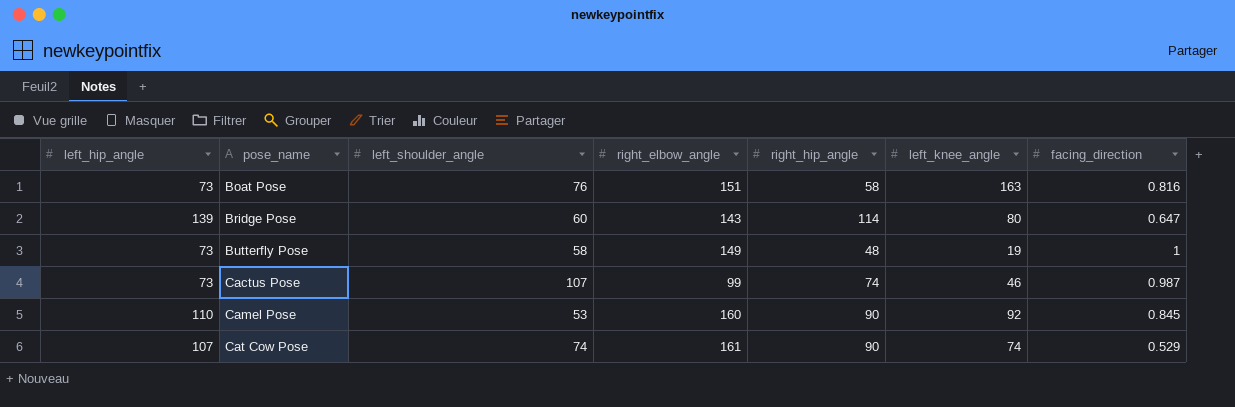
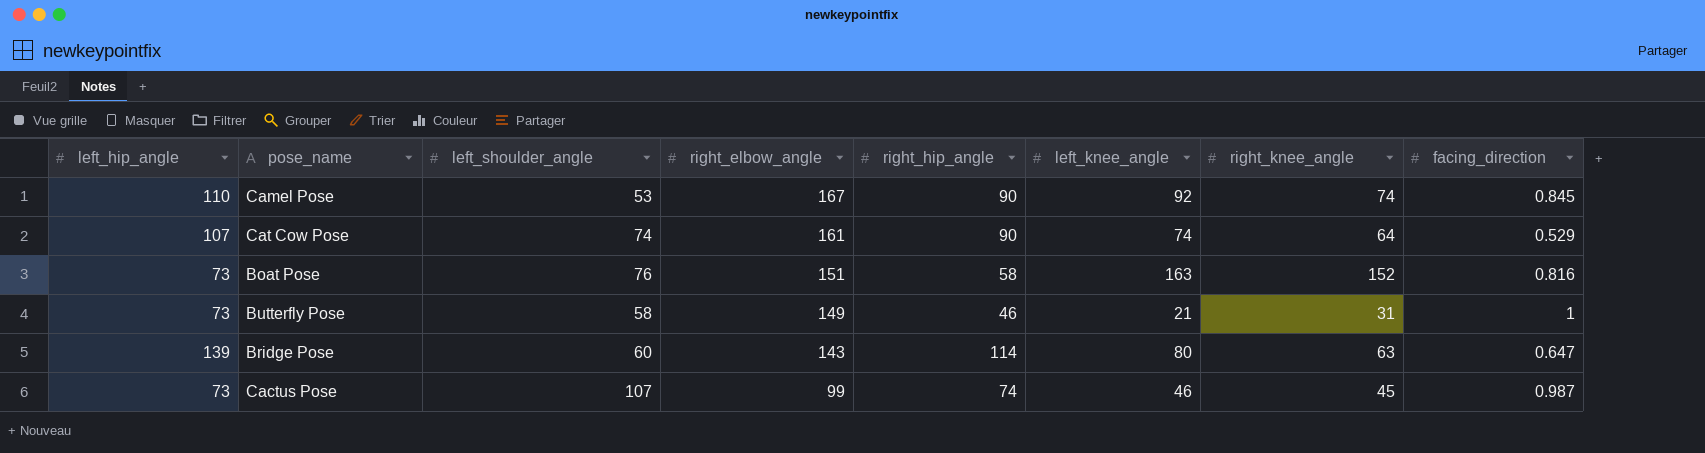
row order: pose_name ascending -> right_elbow_angle descending
column right_knee_angle | position: none -> 7
Camel Pose | right_elbow_angle: 160 -> 167
Butterfly Pose | right_hip_angle: 48 -> 46
Butterfly Pose | left_knee_angle: 19 -> 21

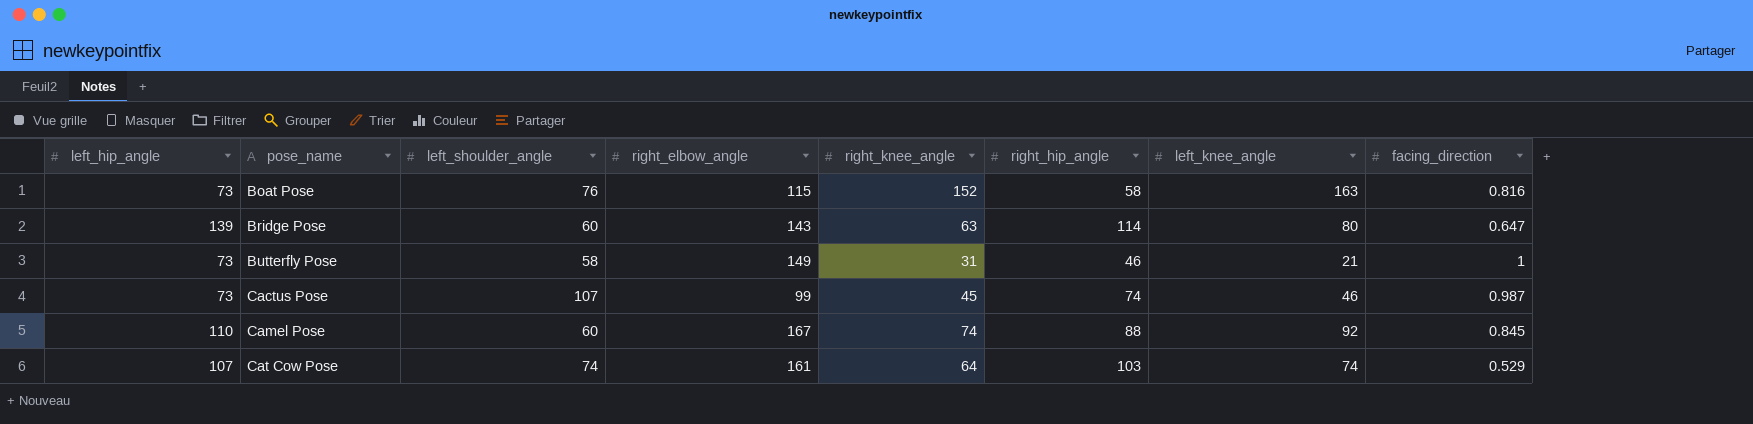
row order: right_elbow_angle descending -> pose_name ascending
column right_knee_angle | position: 7 -> 5
Boat Pose | right_elbow_angle: 151 -> 115
Camel Pose | left_shoulder_angle: 53 -> 60
Camel Pose | right_hip_angle: 90 -> 88
Cat Cow Pose | right_hip_angle: 90 -> 103

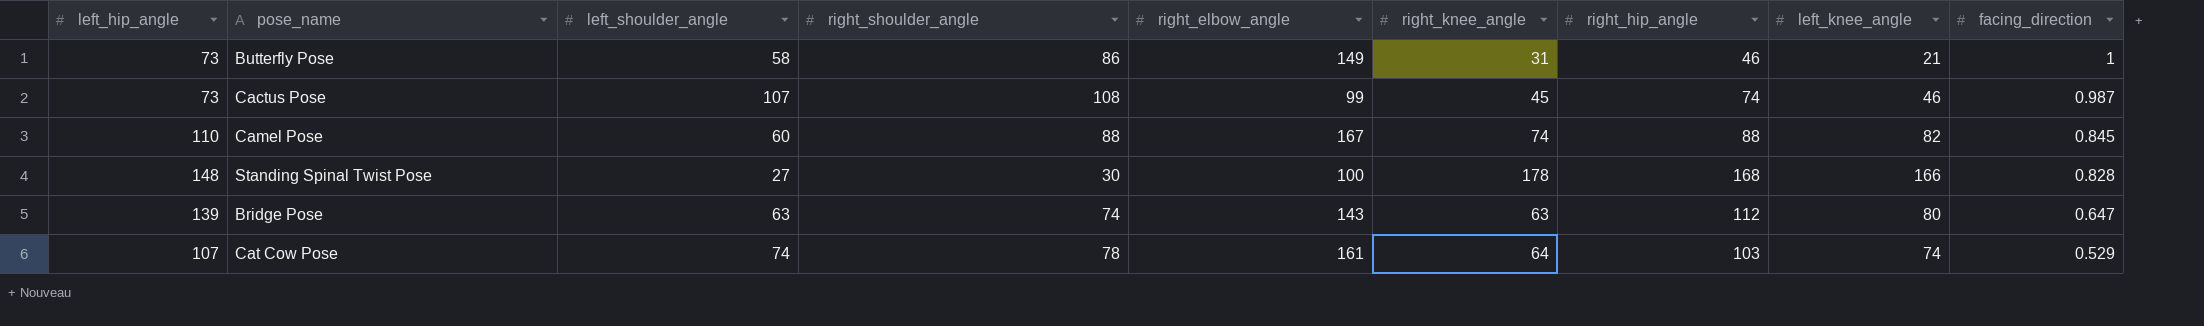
row order: pose_name ascending -> facing_direction descending
column right_shoulder_angle | position: none -> 4
row Boat Pose: 73 | 76 | 115 | 152 | 58 | 163 | 0.816 -> none
Camel Pose | left_knee_angle: 92 -> 82
row Standing Spinal Twist Pose: none -> 148 | 27 | 30 | 100 | 178 | 168 | 166 | 0.828
Bridge Pose | left_shoulder_angle: 60 -> 63
Bridge Pose | right_hip_angle: 114 -> 112

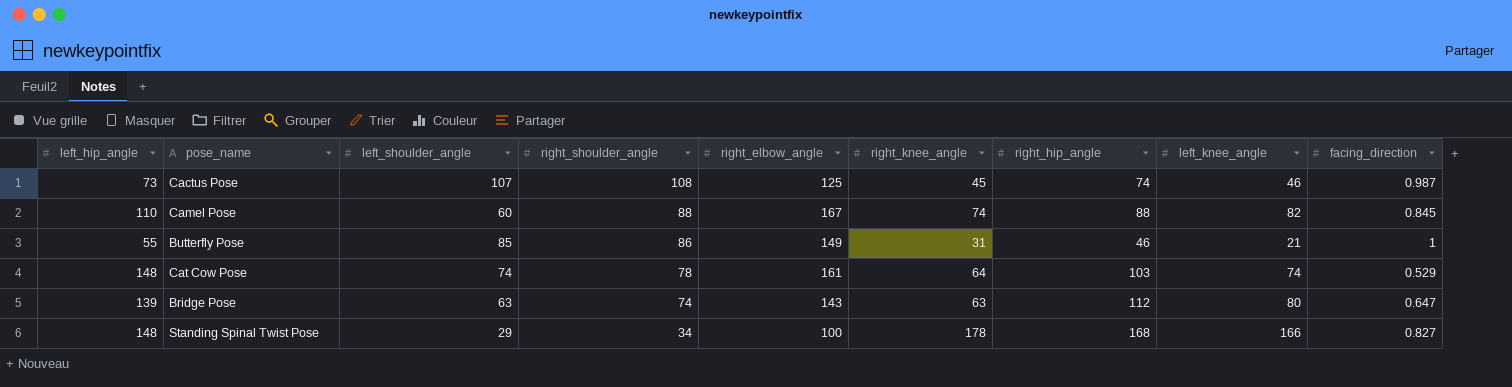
row order: facing_direction descending -> right_shoulder_angle descending
Cactus Pose | right_elbow_angle: 99 -> 125
Butterfly Pose | left_hip_angle: 73 -> 55
Butterfly Pose | left_shoulder_angle: 58 -> 85
Cat Cow Pose | left_hip_angle: 107 -> 148
Standing Spinal Twist Pose | left_shoulder_angle: 27 -> 29
Standing Spinal Twist Pose | right_shoulder_angle: 30 -> 34
Standing Spinal Twist Pose | facing_direction: 0.828 -> 0.827

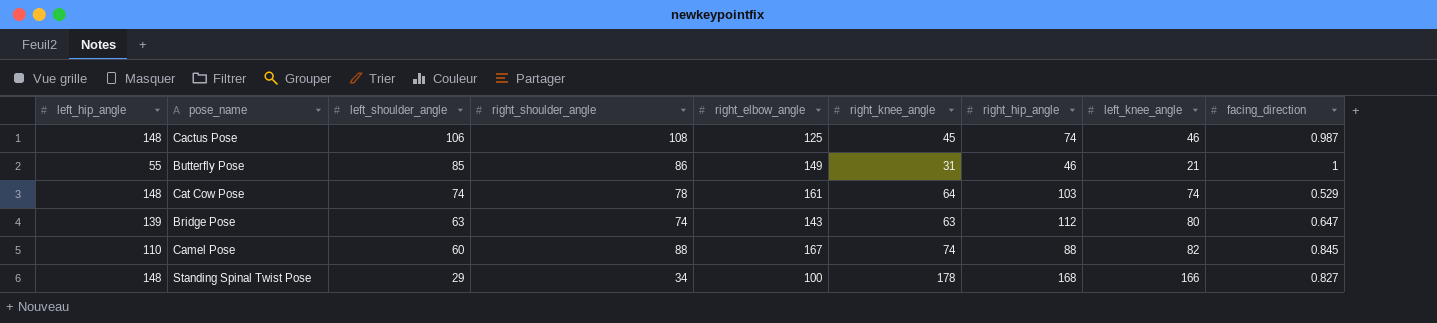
row order: right_shoulder_angle descending -> left_shoulder_angle descending
Cactus Pose | left_hip_angle: 73 -> 148
Cactus Pose | left_shoulder_angle: 107 -> 106

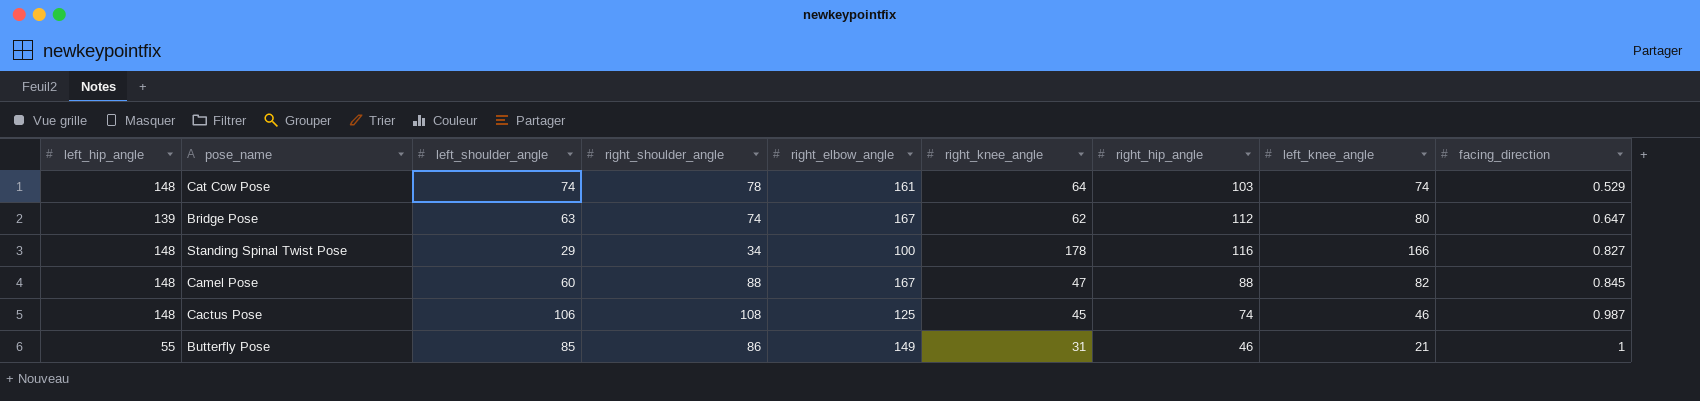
row order: left_shoulder_angle descending -> facing_direction ascending
Bridge Pose | right_elbow_angle: 143 -> 167
Bridge Pose | right_knee_angle: 63 -> 62
Standing Spinal Twist Pose | right_hip_angle: 168 -> 116
Camel Pose | left_hip_angle: 110 -> 148
Camel Pose | right_knee_angle: 74 -> 47

